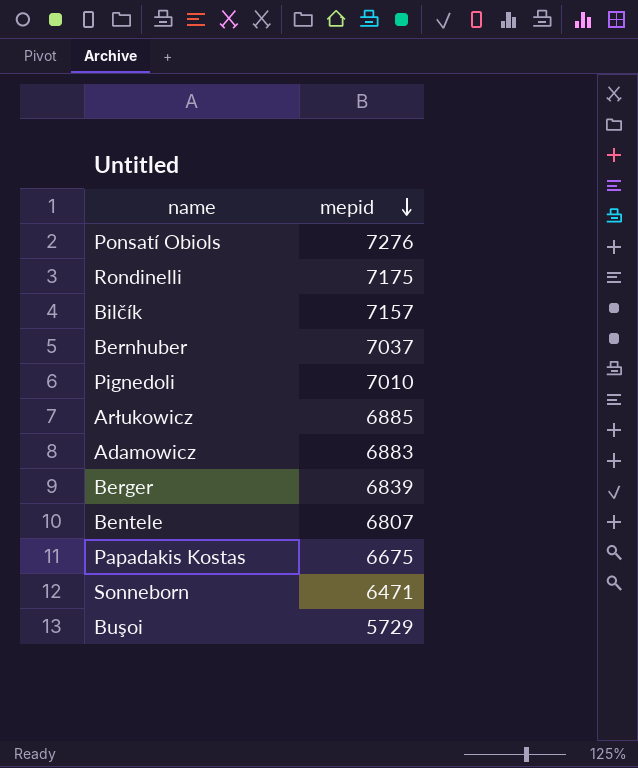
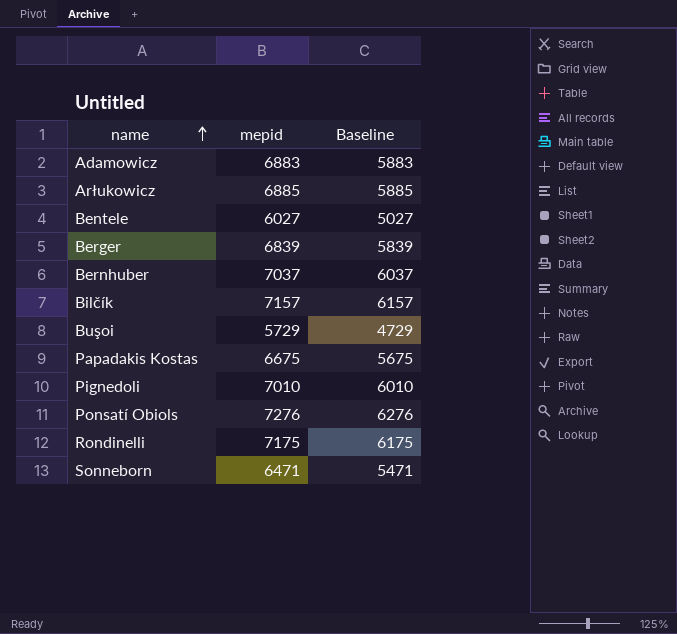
row order: mepid descending -> name ascending
column Baseline | formula: none -> [mepid] - 1000
Bentele | mepid: 6807 -> 6027

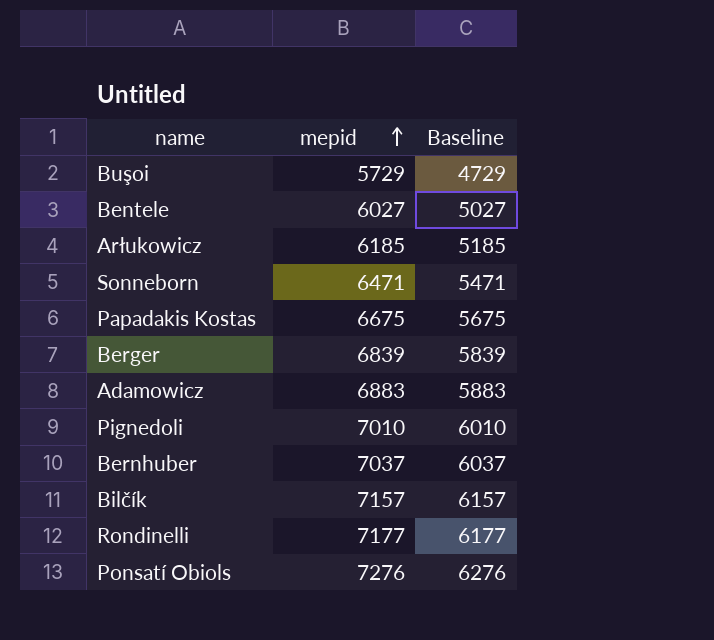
row order: name ascending -> mepid ascending
Arłukowicz | mepid: 6885 -> 6185
Arłukowicz | Baseline: 5885 -> 5185
Rondinelli | mepid: 7175 -> 7177
Rondinelli | Baseline: 6175 -> 6177

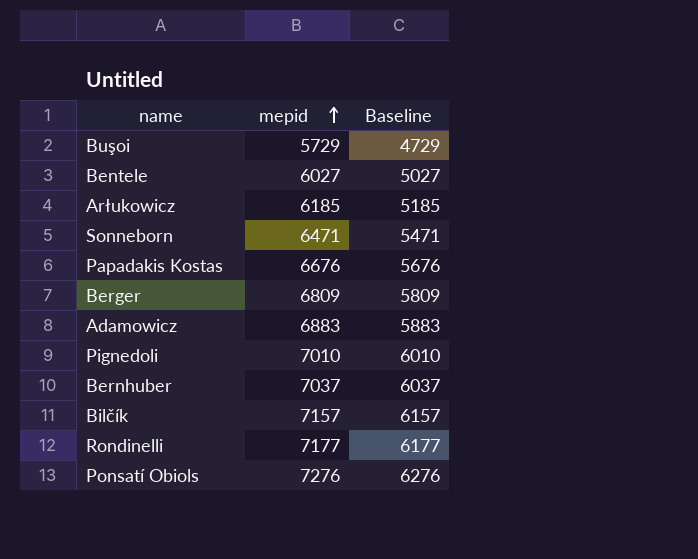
Papadakis Kostas | mepid: 6675 -> 6676
Papadakis Kostas | Baseline: 5675 -> 5676
Berger | mepid: 6839 -> 6809
Berger | Baseline: 5839 -> 5809

